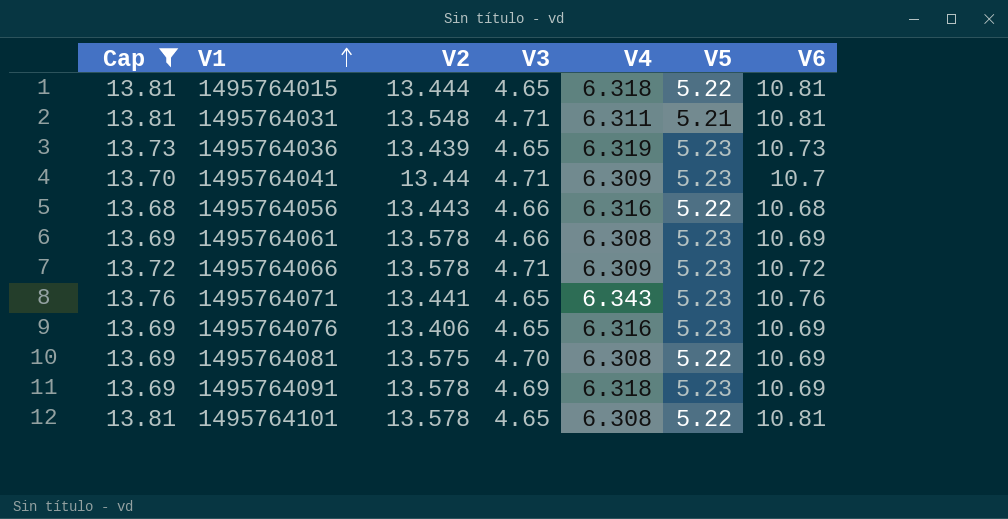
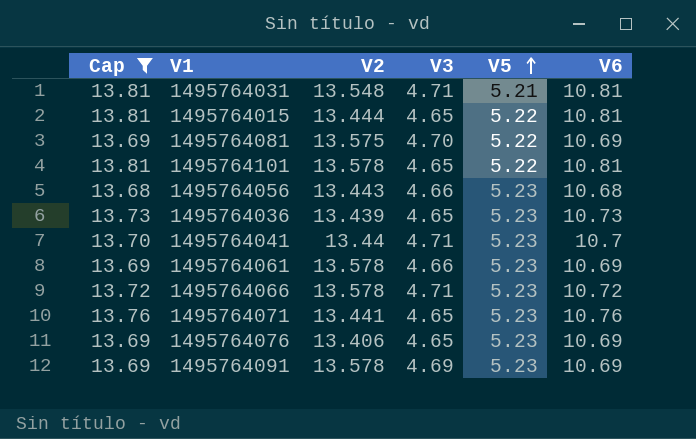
row order: V1 ascending -> V5 ascending
column V4 | position: 5 -> none
1495764056 | V5: 5.22 -> 5.23

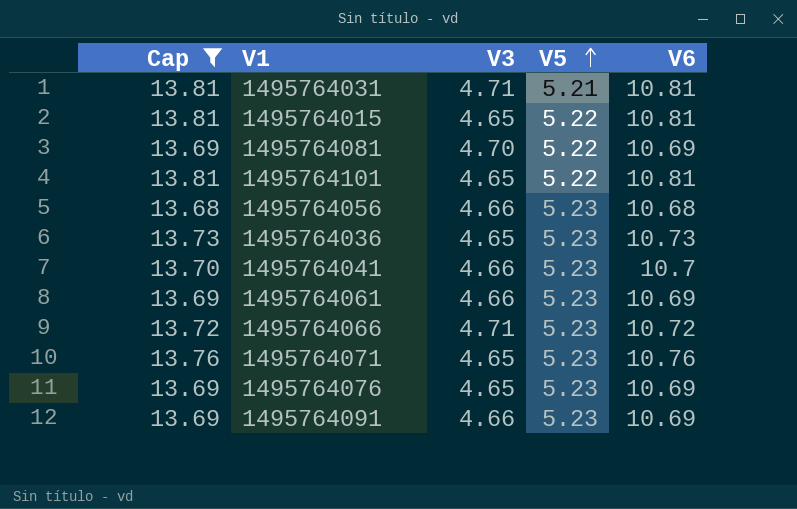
column V2 | position: 3 -> none
1495764041 | V3: 4.71 -> 4.66
1495764091 | V3: 4.69 -> 4.66

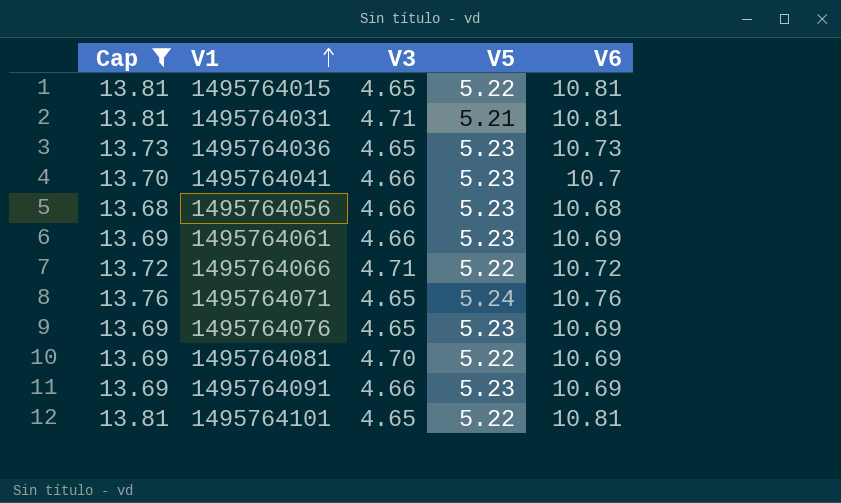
row order: V5 ascending -> V1 ascending
1495764066 | V5: 5.23 -> 5.22
1495764071 | V5: 5.23 -> 5.24

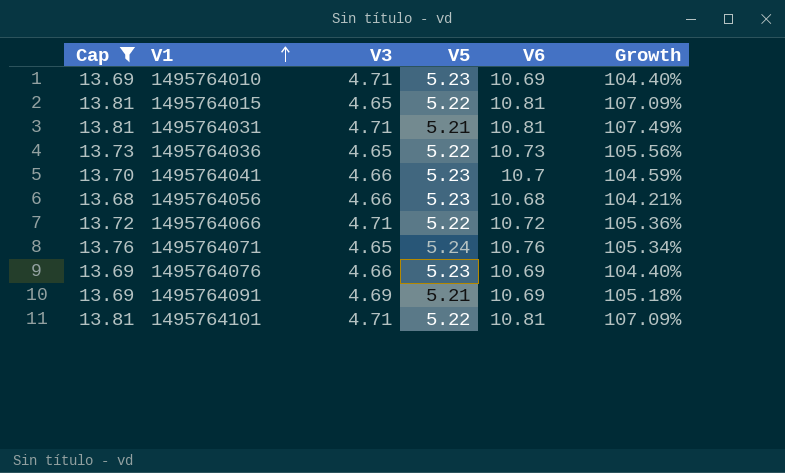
column Growth | formula: none -> ([V6] - [V5]) / [V5]
row 1495764061: 13.69 | 4.66 | 5.23 | 10.69 -> none
row 1495764081: 13.69 | 4.70 | 5.22 | 10.69 -> none
row 1495764010: none -> 13.69 | 4.71 | 5.23 | 10.69 | 104.40%
1495764036 | V5: 5.23 -> 5.22
1495764076 | V3: 4.65 -> 4.66
1495764091 | V3: 4.66 -> 4.69
1495764091 | V5: 5.23 -> 5.21
1495764101 | V3: 4.65 -> 4.71

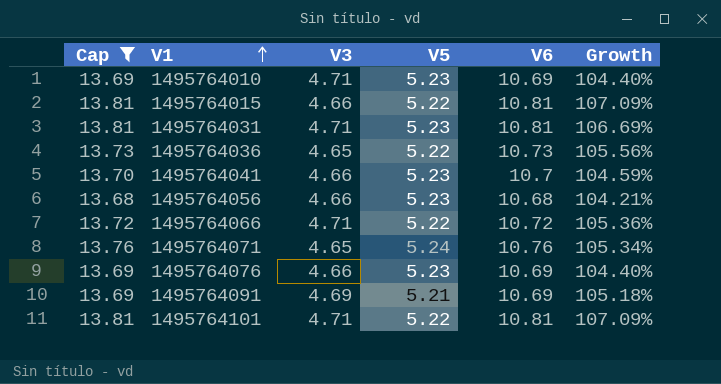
1495764015 | V3: 4.65 -> 4.66
1495764031 | V5: 5.21 -> 5.23
1495764031 | Growth: 107.49% -> 106.69%

